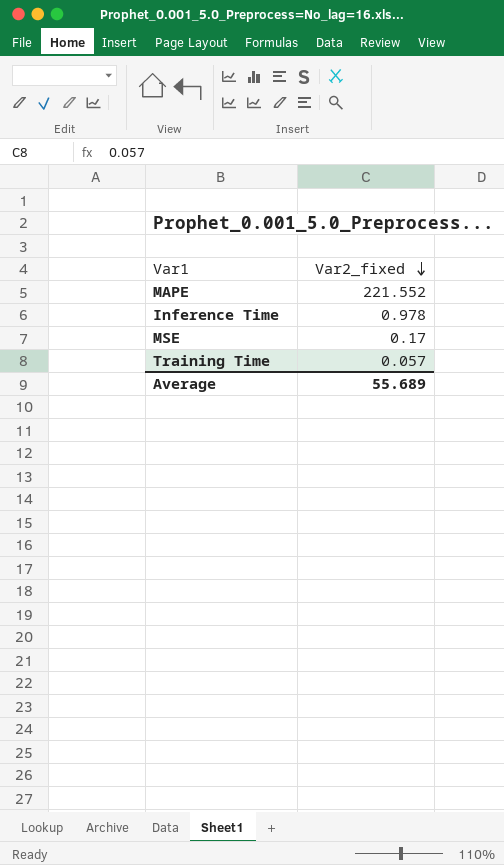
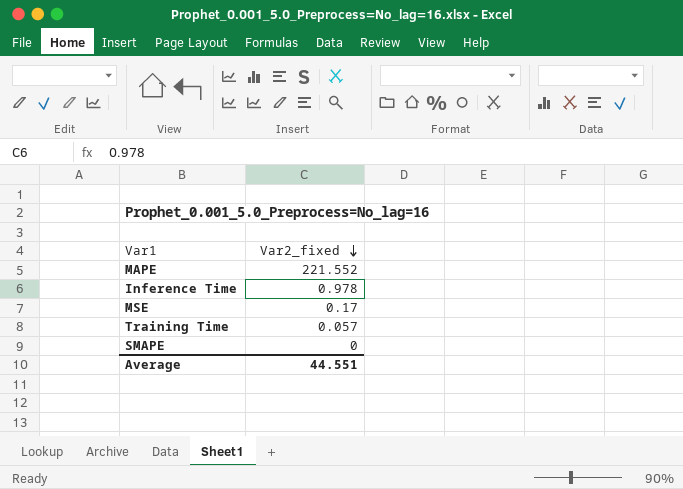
row SMAPE: none -> 0
Average | Var2_fixed: 55.689 -> 44.551

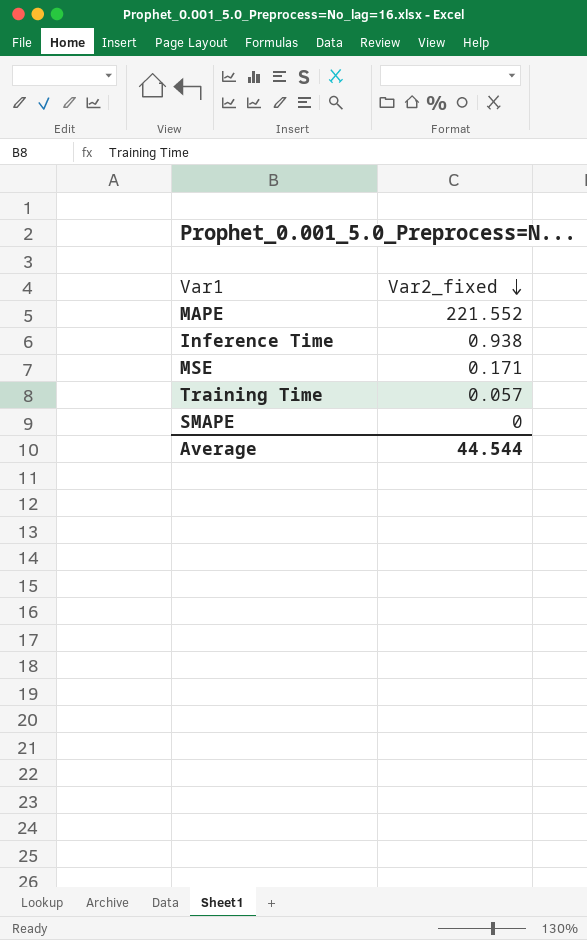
Inference Time | Var2_fixed: 0.978 -> 0.938
MSE | Var2_fixed: 0.17 -> 0.171
Average | Var2_fixed: 44.551 -> 44.544

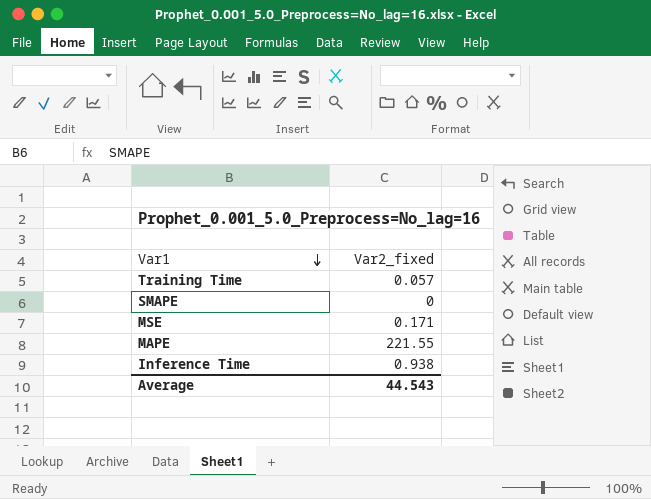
row order: Var2_fixed descending -> Var1 descending
MAPE | Var2_fixed: 221.552 -> 221.55
Average | Var2_fixed: 44.544 -> 44.543

